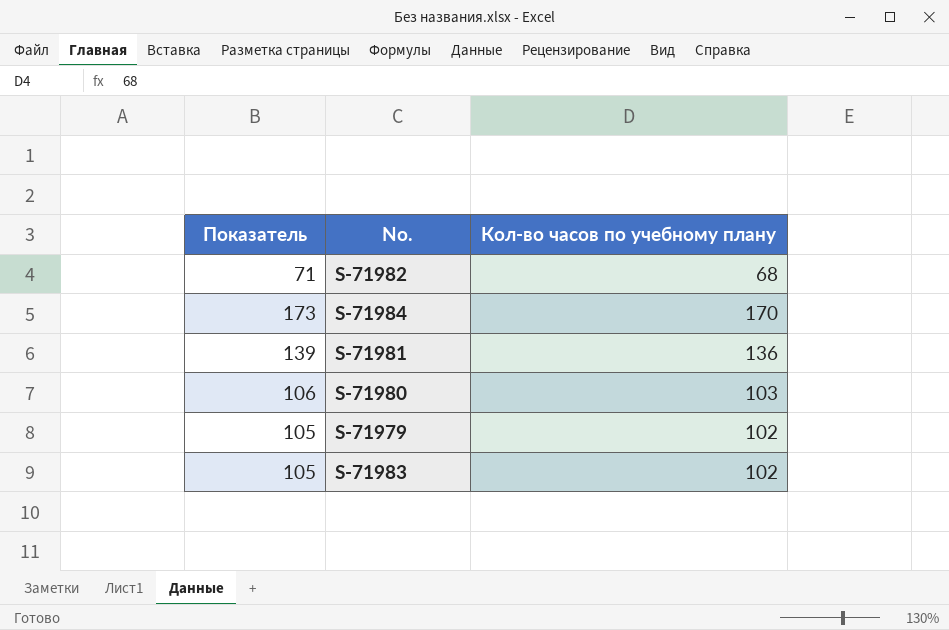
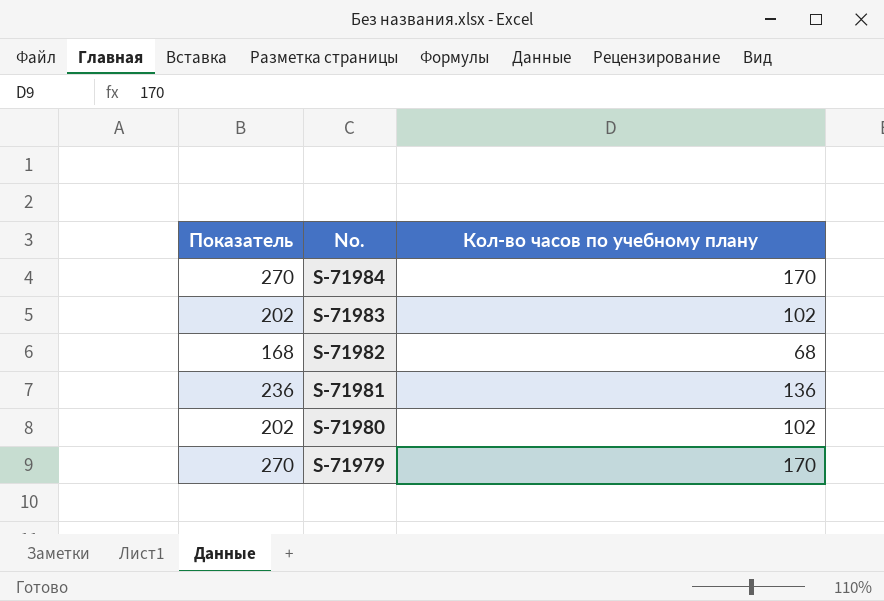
row order: none -> No. descending
column Показатель | formula: [Кол-во часов по учебному плану] + 3 -> [Кол-во часов по учебному плану] + 100
S-71980 | Кол-во часов по учебному плану: 103 -> 102
S-71979 | Кол-во часов по учебному плану: 102 -> 170

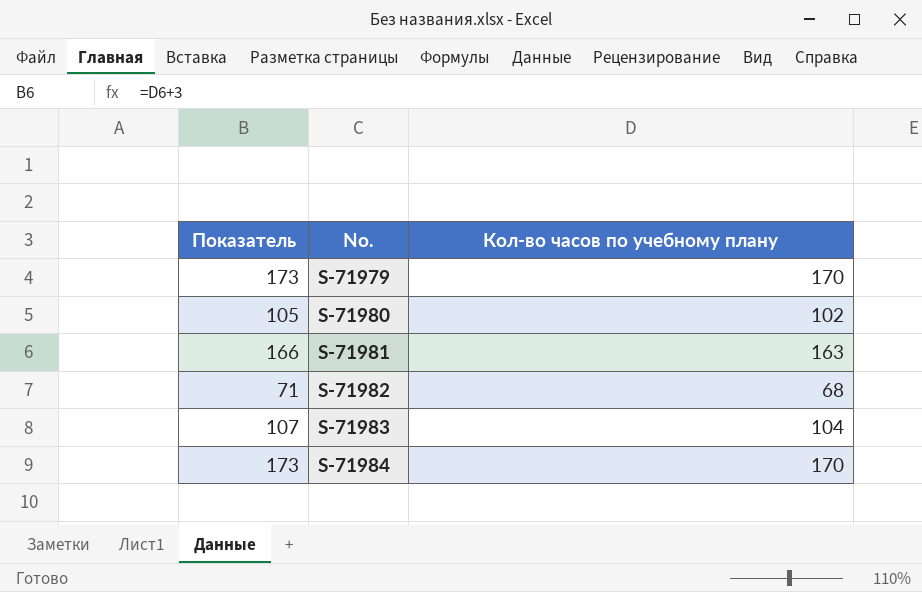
row order: No. descending -> No. ascending
column Показатель | formula: [Кол-во часов по учебному плану] + 100 -> [Кол-во часов по учебному плану] + 3
S-71981 | Кол-во часов по учебному плану: 136 -> 163
S-71983 | Кол-во часов по учебному плану: 102 -> 104

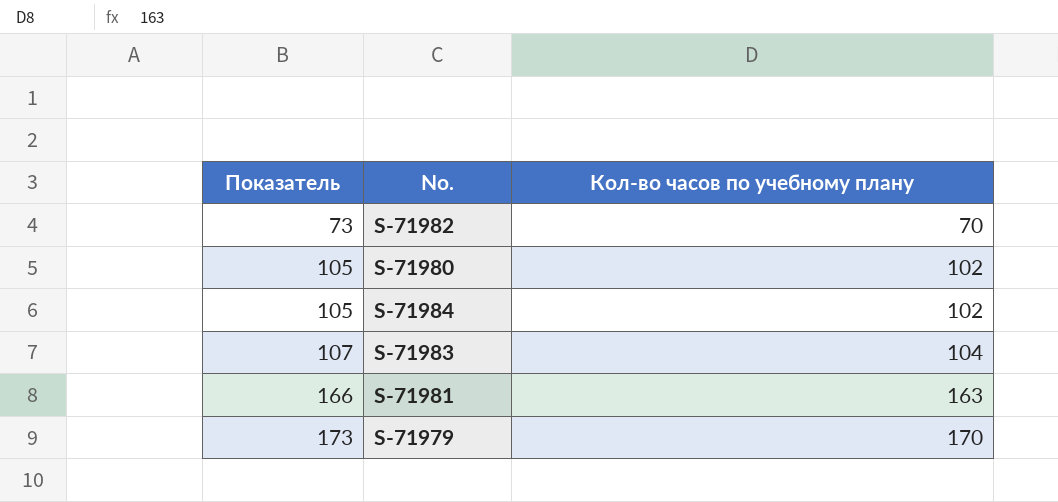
row order: No. ascending -> Показатель ascending
S-71982 | Показатель: 71 -> 73
S-71982 | Кол-во часов по учебному плану: 68 -> 70
S-71984 | Показатель: 173 -> 105
S-71984 | Кол-во часов по учебному плану: 170 -> 102

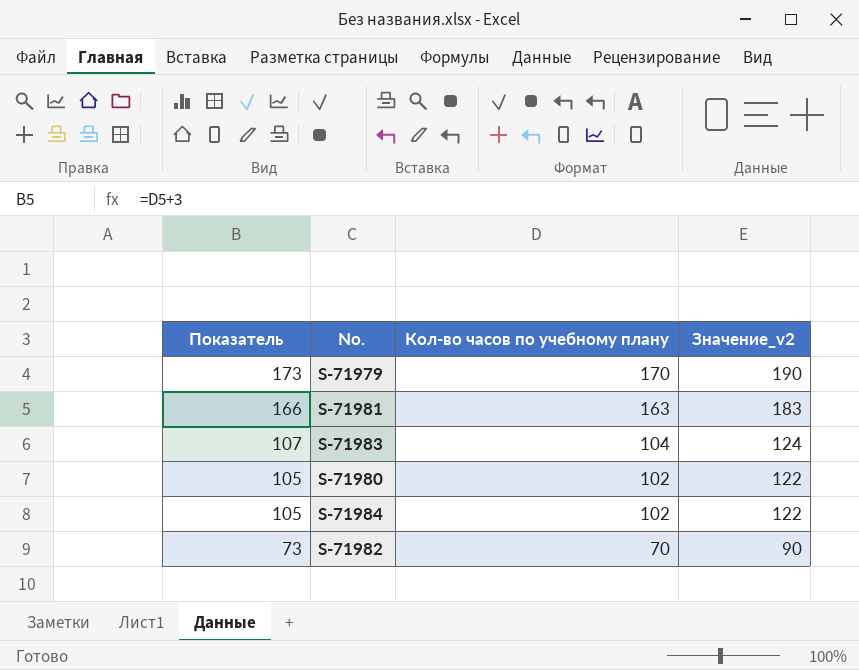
row order: Показатель ascending -> Показатель descending
column Значение_v2 | formula: none -> [Кол-во часов по учебному плану] + 20

